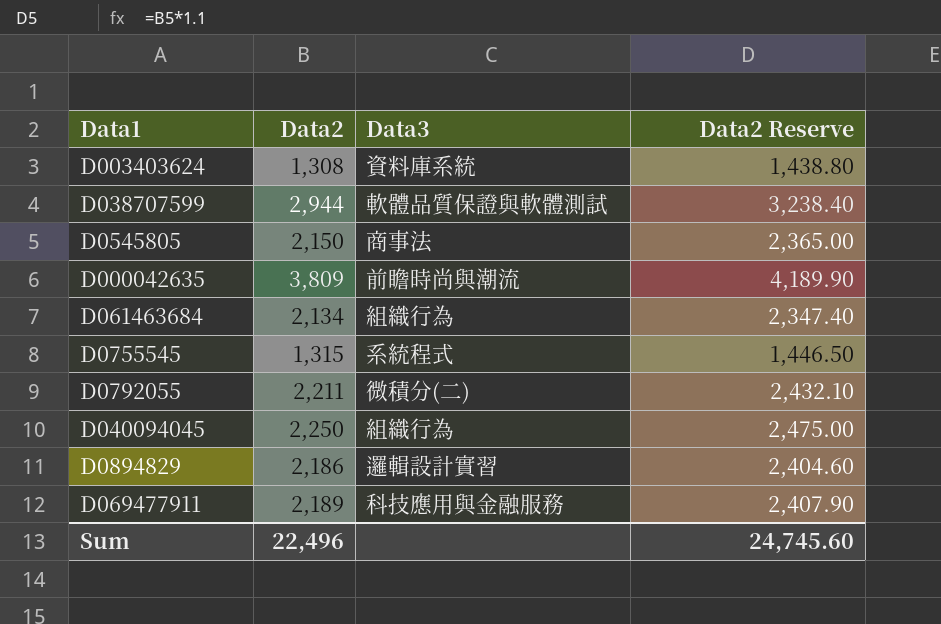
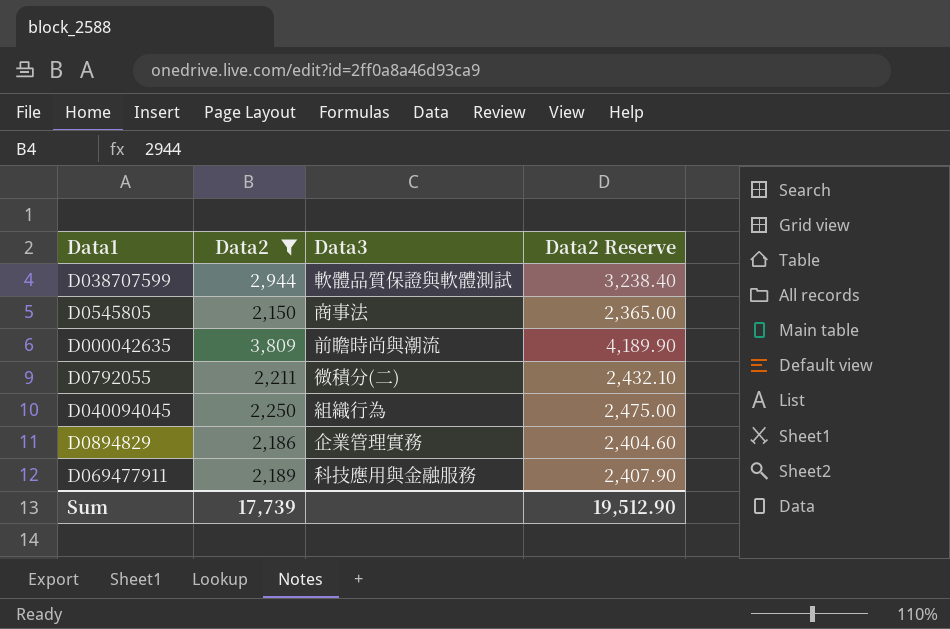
filter: none -> Data2 >= 2,150
D0894829 | Data3: 邏輯設計實習 -> 企業管理實務
Sum | Data2: 22,496 -> 17,739
Sum | Data2 Reserve: 24,745.60 -> 19,512.90

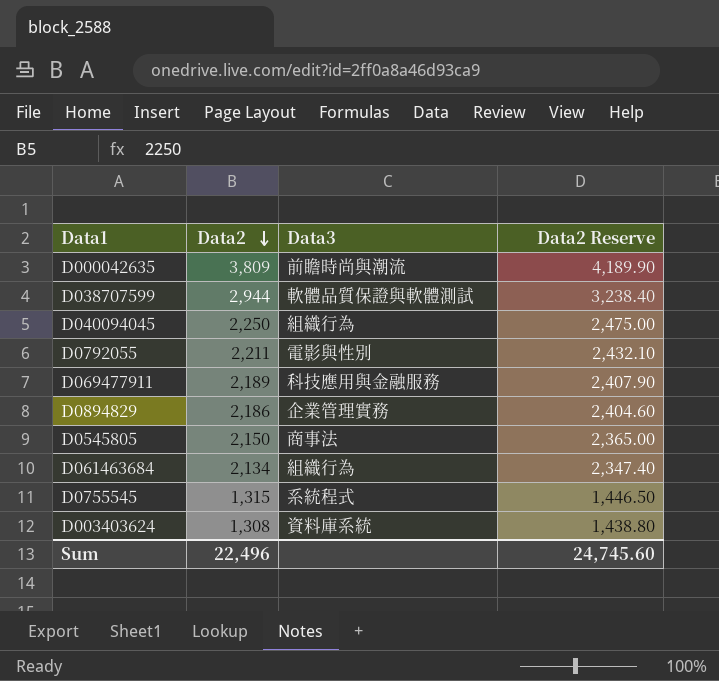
filter: Data2 >= 2,150 -> none
row order: none -> Data2 descending
D0792055 | Data3: 微積分(二) -> 電影與性別
Sum | Data2: 17,739 -> 22,496
Sum | Data2 Reserve: 19,512.90 -> 24,745.60

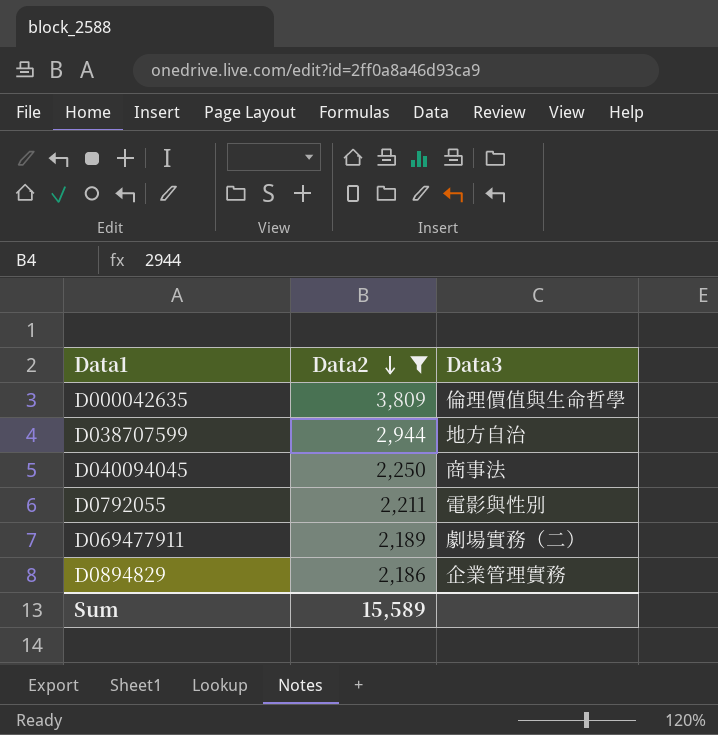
filter: none -> Data2 >= 2,186
column Data2 Reserve | formula: [Data2] * 1.1 -> none
D000042635 | Data3: 前瞻時尚與潮流 -> 倫理價值與生命哲學
D038707599 | Data3: 軟體品質保證與軟體測試 -> 地方自治
D040094045 | Data3: 組織行為 -> 商事法
D069477911 | Data3: 科技應用與金融服務 -> 劇場實務（二）
Sum | Data2: 22,496 -> 15,589

